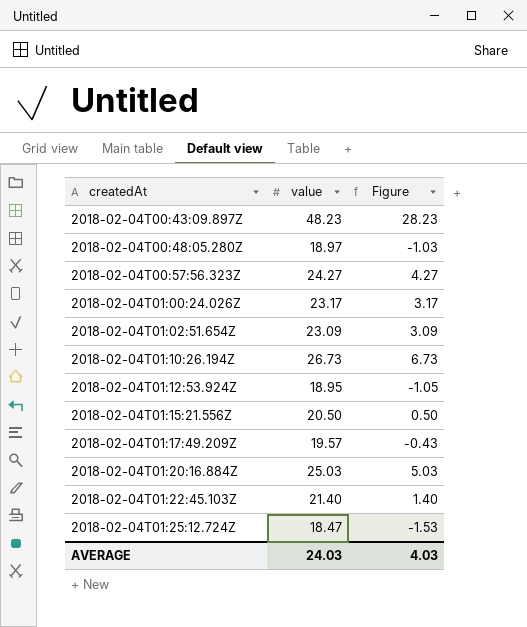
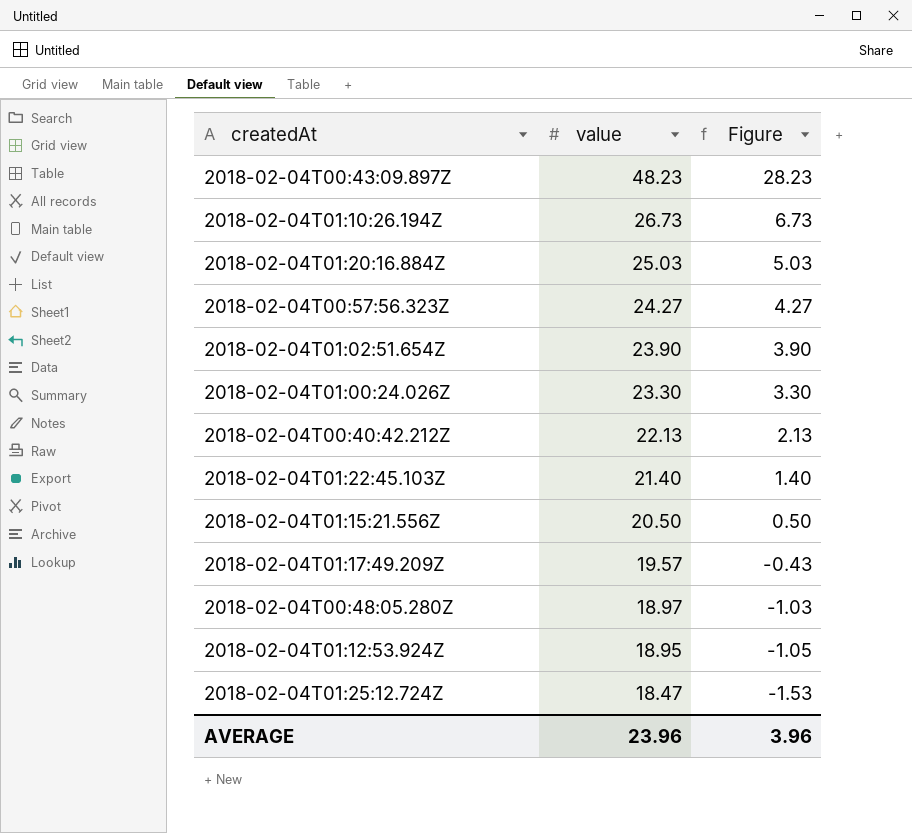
row order: createdAt ascending -> value descending
2018-02-04T01:02:51.654Z | value: 23.09 -> 23.90
2018-02-04T01:02:51.654Z | Figure: 3.09 -> 3.90
2018-02-04T01:00:24.026Z | value: 23.17 -> 23.30
2018-02-04T01:00:24.026Z | Figure: 3.17 -> 3.30
row 2018-02-04T00:40:42.212Z: none -> 22.13 | 2.13
AVERAGE | value: 24.03 -> 23.96
AVERAGE | Figure: 4.03 -> 3.96

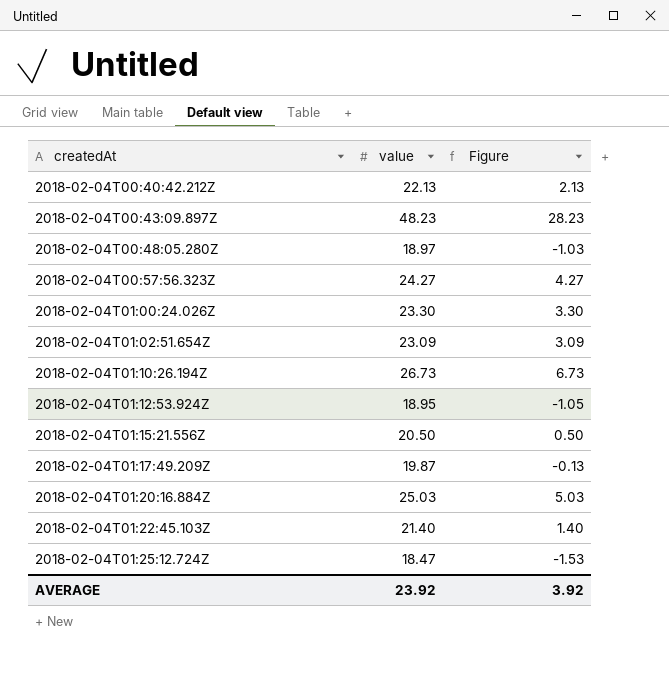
row order: value descending -> createdAt ascending
2018-02-04T01:02:51.654Z | value: 23.90 -> 23.09
2018-02-04T01:02:51.654Z | Figure: 3.90 -> 3.09
2018-02-04T01:17:49.209Z | value: 19.57 -> 19.87
2018-02-04T01:17:49.209Z | Figure: -0.43 -> -0.13
AVERAGE | value: 23.96 -> 23.92
AVERAGE | Figure: 3.96 -> 3.92

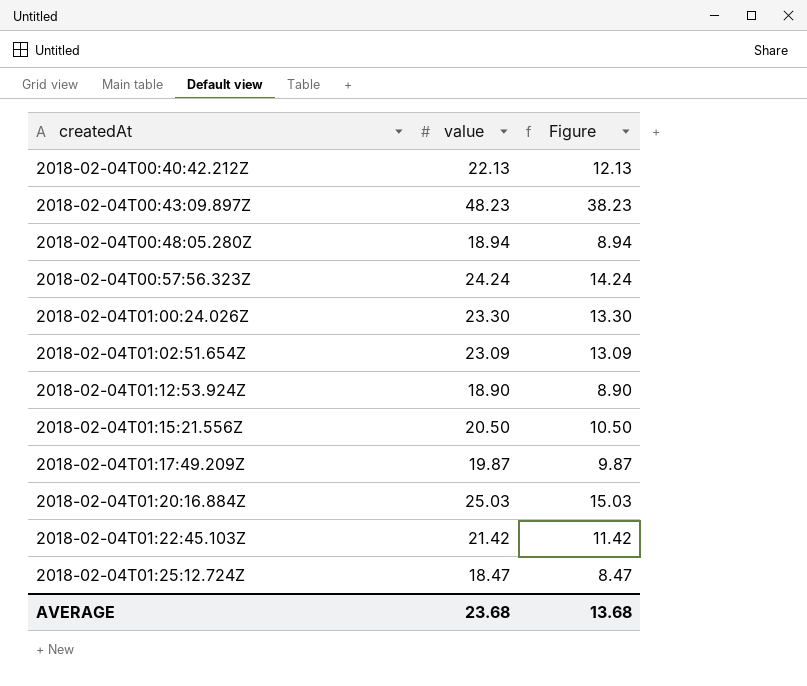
column Figure | formula: [value] - 20 -> [value] - 10
row 2018-02-04T01:10:26.194Z: 26.73 | 6.73 -> none
2018-02-04T00:48:05.280Z | value: 18.97 -> 18.94
2018-02-04T00:57:56.323Z | value: 24.27 -> 24.24
2018-02-04T01:12:53.924Z | value: 18.95 -> 18.90
2018-02-04T01:22:45.103Z | value: 21.40 -> 21.42
AVERAGE | value: 23.92 -> 23.68
AVERAGE | Figure: 3.92 -> 13.68

